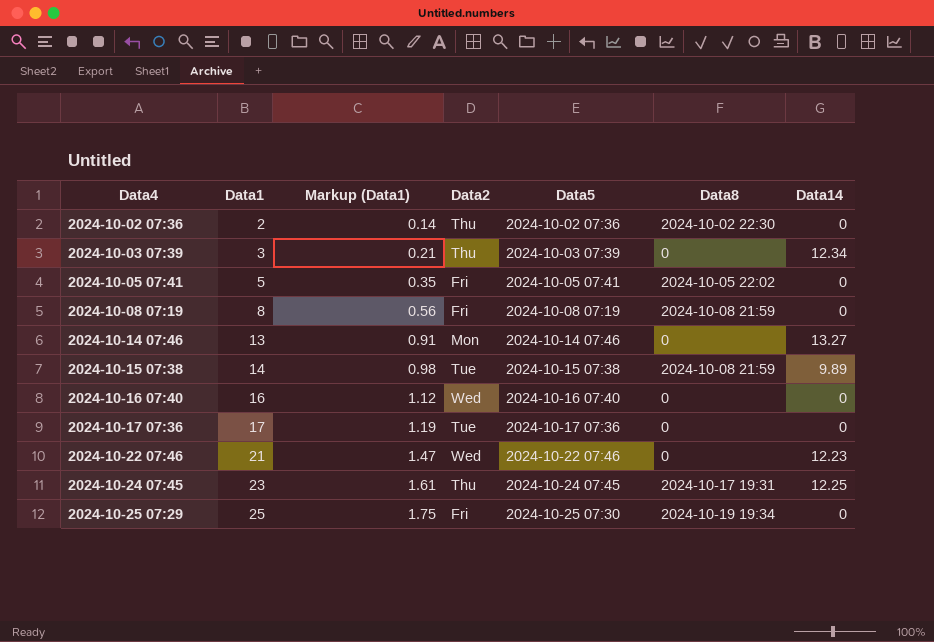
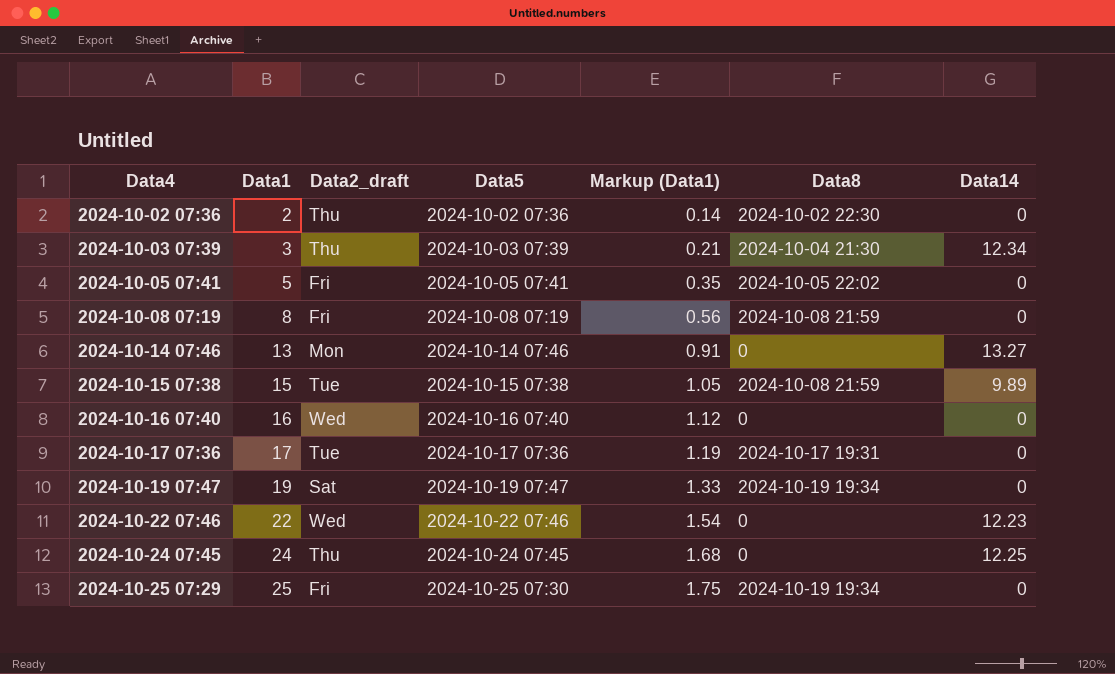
column name: Data2 -> Data2_draft
column Markup (Data1) | position: 3 -> 5
2024-10-03 07:39 | Data8: 0 -> 2024-10-04 21:30
2024-10-15 07:38 | Data1: 14 -> 15
2024-10-15 07:38 | Markup (Data1): 0.98 -> 1.05
2024-10-17 07:36 | Data8: 0 -> 2024-10-17 19:31
row 2024-10-19 07:47: none -> 19 | Sat | 2024-10-19 07:47 | 1.33 | 2024-10-19 19:34 | 0
2024-10-22 07:46 | Data1: 21 -> 22
2024-10-22 07:46 | Markup (Data1): 1.47 -> 1.54
2024-10-24 07:45 | Data1: 23 -> 24
2024-10-24 07:45 | Markup (Data1): 1.61 -> 1.68
2024-10-24 07:45 | Data8: 2024-10-17 19:31 -> 0

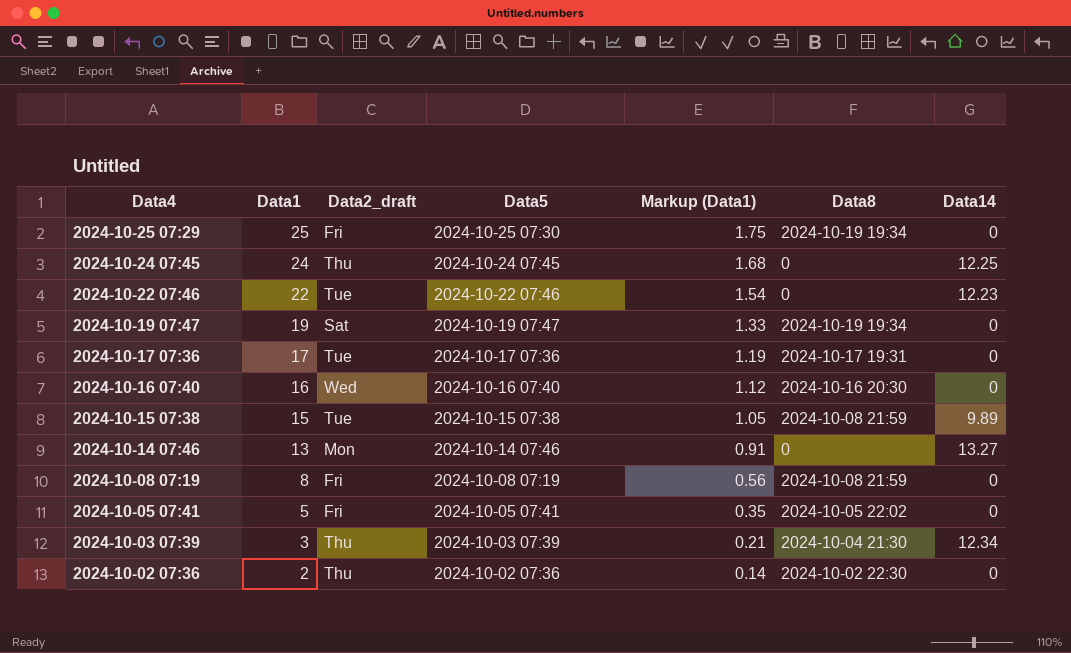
row order: Data4 ascending -> Data4 descending
2024-10-22 07:46 | Data2_draft: Wed -> Tue
2024-10-16 07:40 | Data8: 0 -> 2024-10-16 20:30

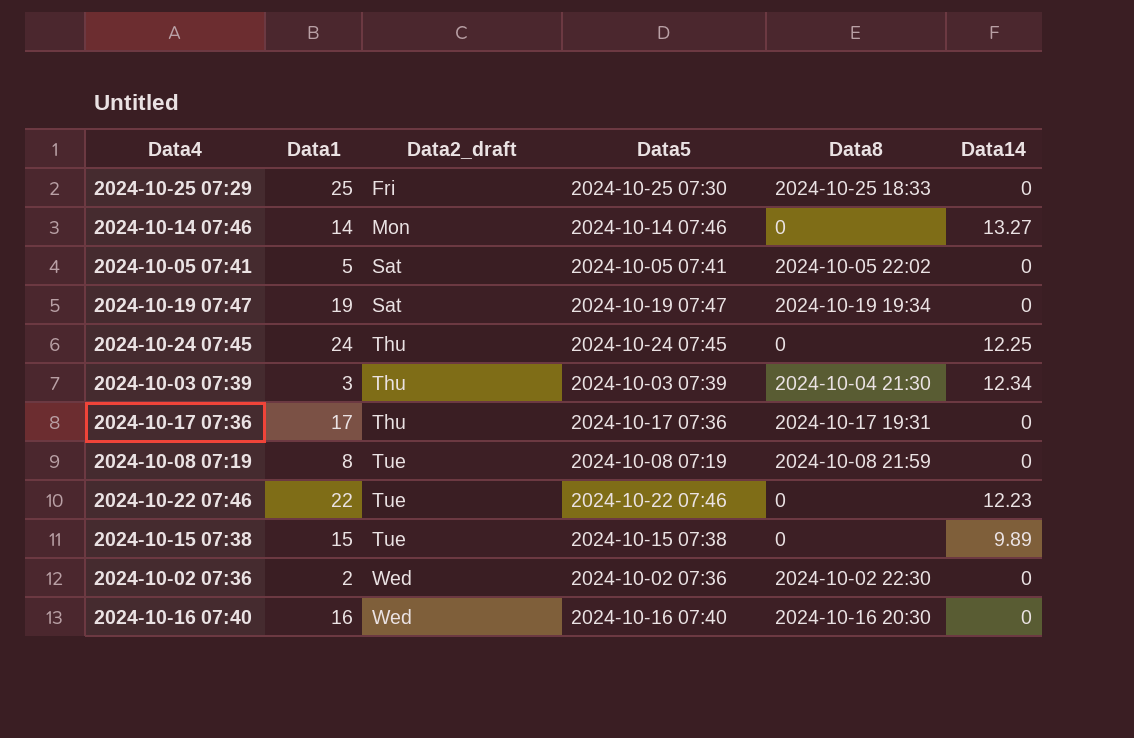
row order: Data4 descending -> Data2_draft ascending
column Markup (Data1) | formula: [Data1] * 0.07 -> none
2024-10-25 07:29 | Data8: 2024-10-19 19:34 -> 2024-10-25 18:33
2024-10-14 07:46 | Data1: 13 -> 14
2024-10-05 07:41 | Data2_draft: Fri -> Sat
2024-10-17 07:36 | Data2_draft: Tue -> Thu
2024-10-08 07:19 | Data2_draft: Fri -> Tue
2024-10-15 07:38 | Data8: 2024-10-08 21:59 -> 0
2024-10-02 07:36 | Data2_draft: Thu -> Wed

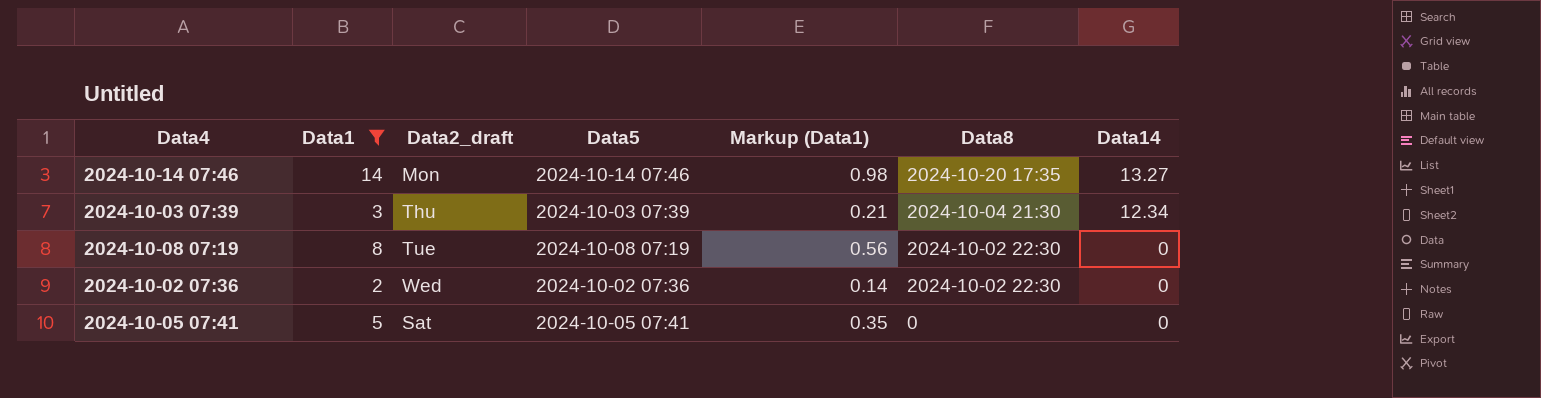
filter: none -> Data1 <= 14
row order: Data2_draft ascending -> Data8 descending
column Markup (Data1) | formula: none -> [Data1] * 0.07
2024-10-14 07:46 | Data8: 0 -> 2024-10-20 17:35
2024-10-08 07:19 | Data8: 2024-10-08 21:59 -> 2024-10-02 22:30
2024-10-05 07:41 | Data8: 2024-10-05 22:02 -> 0

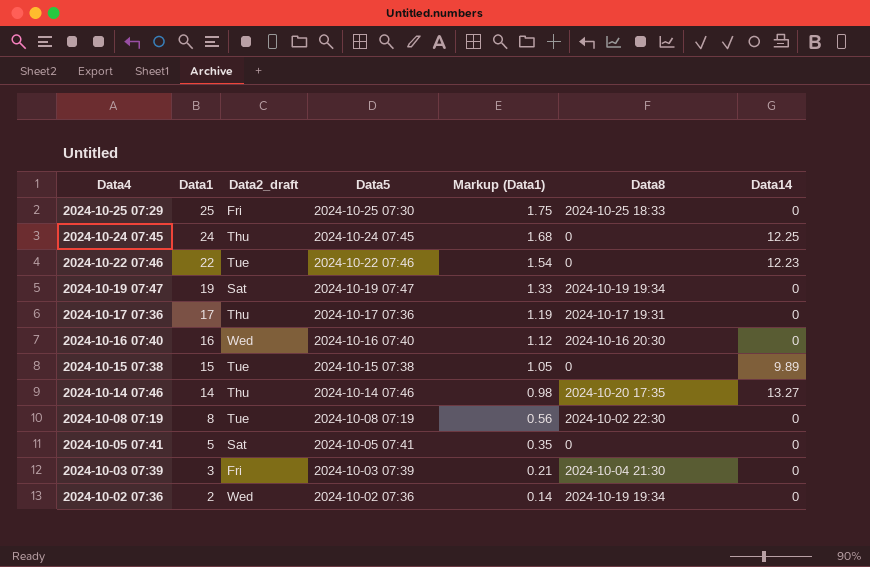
filter: Data1 <= 14 -> none
row order: Data8 descending -> Data4 descending
2024-10-14 07:46 | Data2_draft: Mon -> Thu
2024-10-03 07:39 | Data2_draft: Thu -> Fri
2024-10-03 07:39 | Data14: 12.34 -> 0
2024-10-02 07:36 | Data8: 2024-10-02 22:30 -> 2024-10-19 19:34

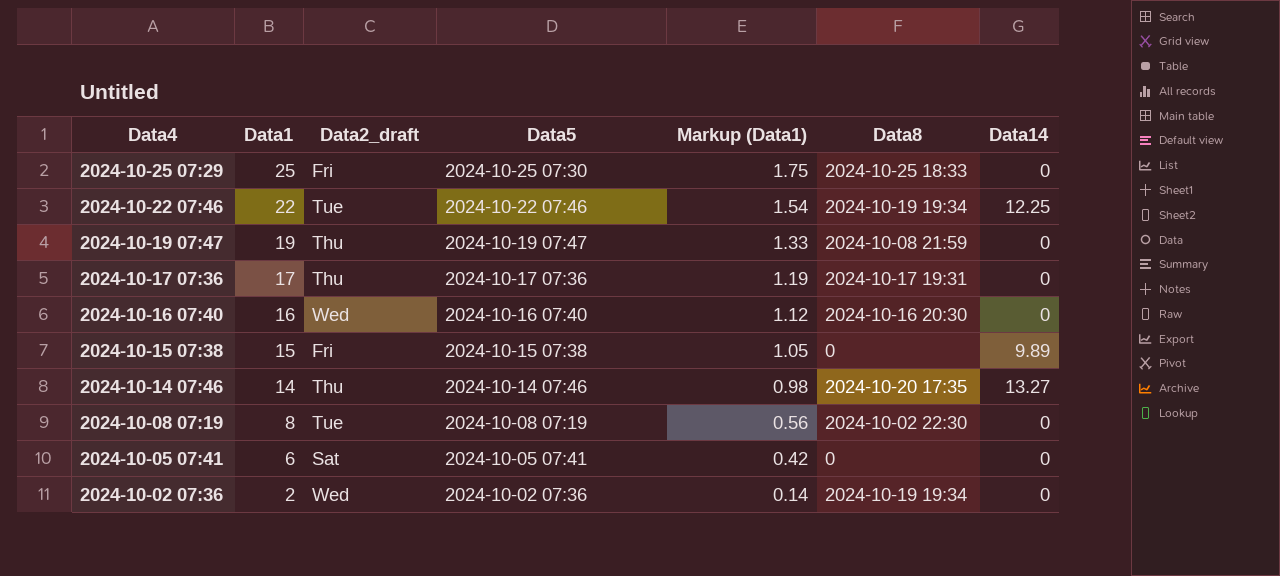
row 2024-10-24 07:45: 24 | Thu | 2024-10-24 07:45 | 1.68 | 0 | 12.25 -> none
row 2024-10-03 07:39: 3 | Fri | 2024-10-03 07:39 | 0.21 | 2024-10-04 21:30 | 0 -> none
2024-10-22 07:46 | Data8: 0 -> 2024-10-19 19:34
2024-10-22 07:46 | Data14: 12.23 -> 12.25
2024-10-19 07:47 | Data2_draft: Sat -> Thu
2024-10-19 07:47 | Data8: 2024-10-19 19:34 -> 2024-10-08 21:59
2024-10-15 07:38 | Data2_draft: Tue -> Fri
2024-10-05 07:41 | Data1: 5 -> 6
2024-10-05 07:41 | Markup (Data1): 0.35 -> 0.42

